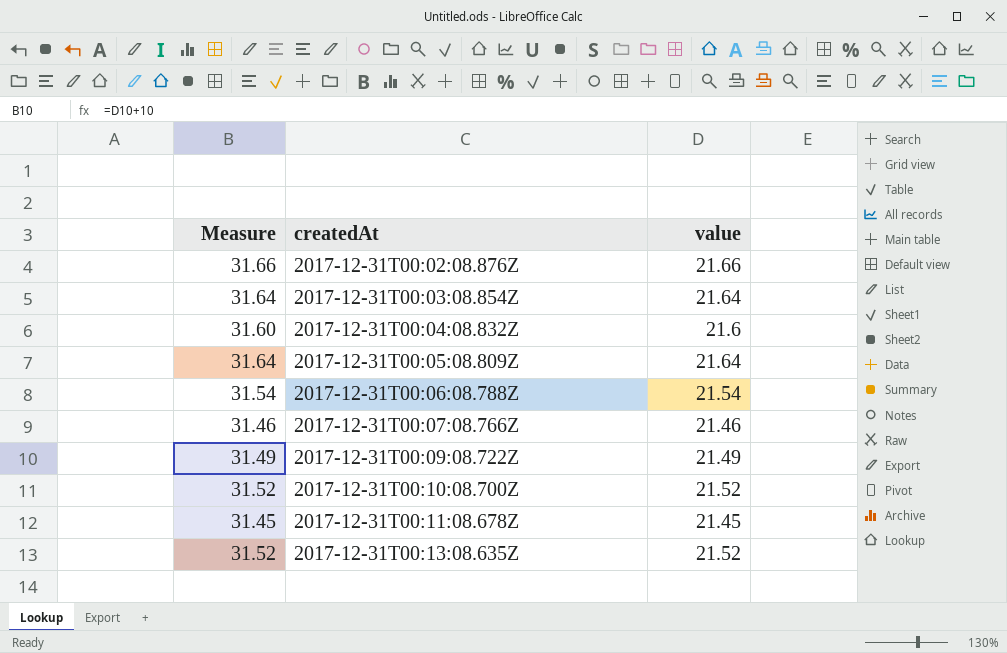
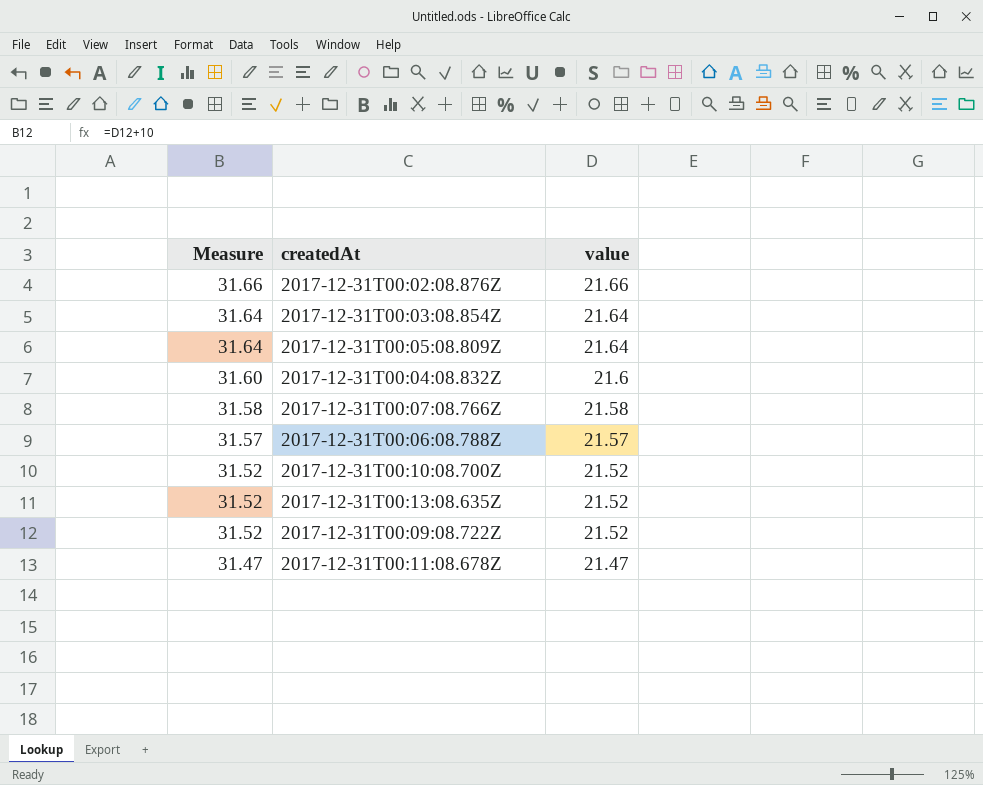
row order: createdAt ascending -> Measure descending
2017-12-31T00:07:08.766Z | Measure: 31.46 -> 31.58
2017-12-31T00:07:08.766Z | value: 21.46 -> 21.58
2017-12-31T00:06:08.788Z | Measure: 31.54 -> 31.57
2017-12-31T00:06:08.788Z | value: 21.54 -> 21.57
2017-12-31T00:09:08.722Z | Measure: 31.49 -> 31.52
2017-12-31T00:09:08.722Z | value: 21.49 -> 21.52
2017-12-31T00:11:08.678Z | Measure: 31.45 -> 31.47
2017-12-31T00:11:08.678Z | value: 21.45 -> 21.47

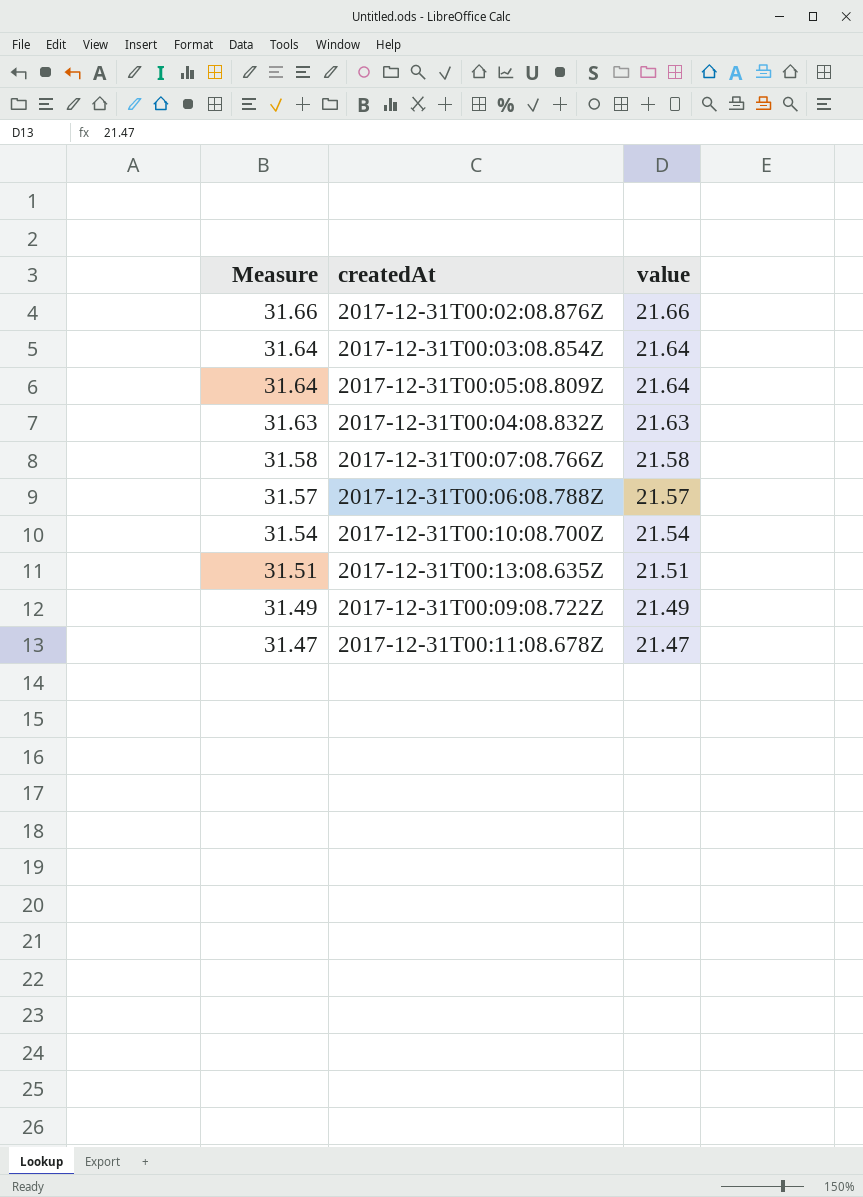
2017-12-31T00:04:08.832Z | Measure: 31.60 -> 31.63
2017-12-31T00:04:08.832Z | value: 21.6 -> 21.63
2017-12-31T00:10:08.700Z | Measure: 31.52 -> 31.54
2017-12-31T00:10:08.700Z | value: 21.52 -> 21.54
2017-12-31T00:13:08.635Z | Measure: 31.52 -> 31.51
2017-12-31T00:13:08.635Z | value: 21.52 -> 21.51
2017-12-31T00:09:08.722Z | Measure: 31.52 -> 31.49
2017-12-31T00:09:08.722Z | value: 21.52 -> 21.49

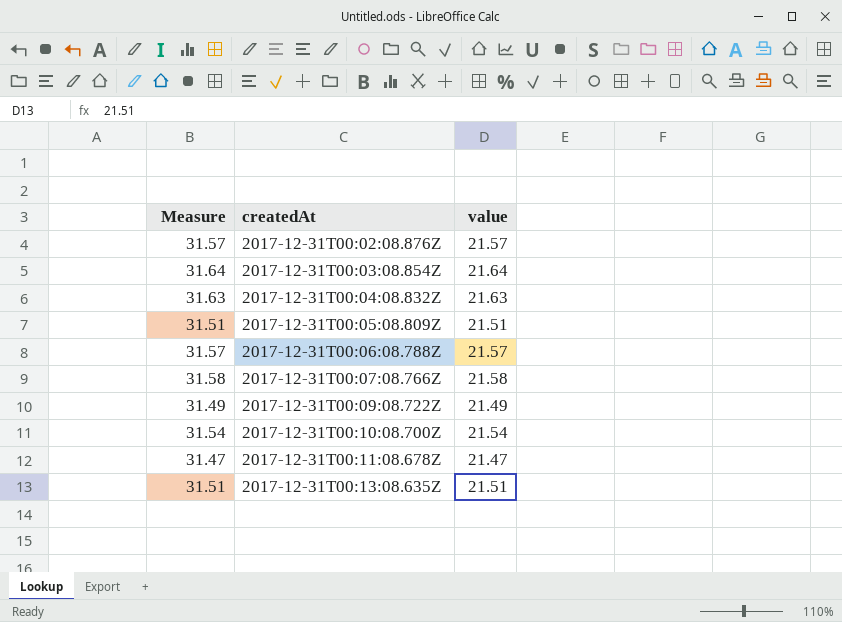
row order: Measure descending -> createdAt ascending
2017-12-31T00:02:08.876Z | Measure: 31.66 -> 31.57
2017-12-31T00:02:08.876Z | value: 21.66 -> 21.57
2017-12-31T00:05:08.809Z | Measure: 31.64 -> 31.51
2017-12-31T00:05:08.809Z | value: 21.64 -> 21.51

